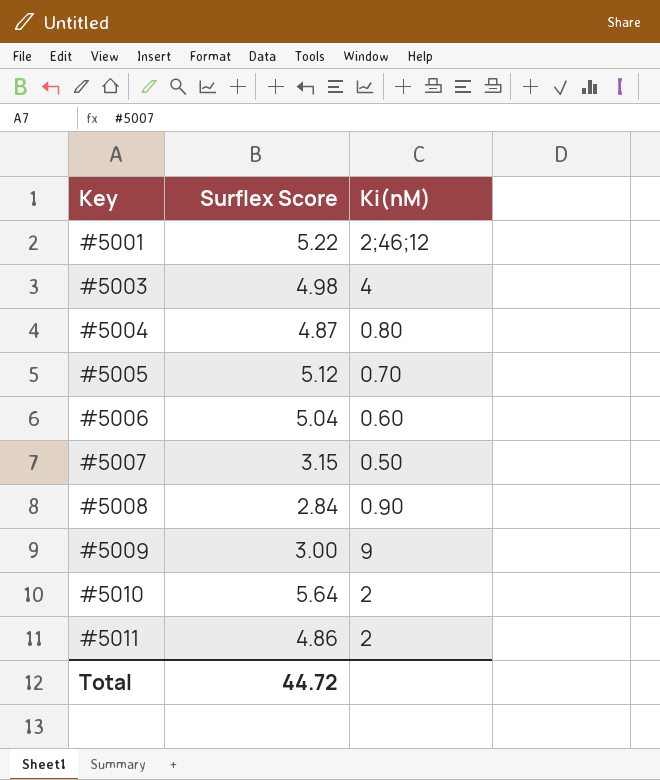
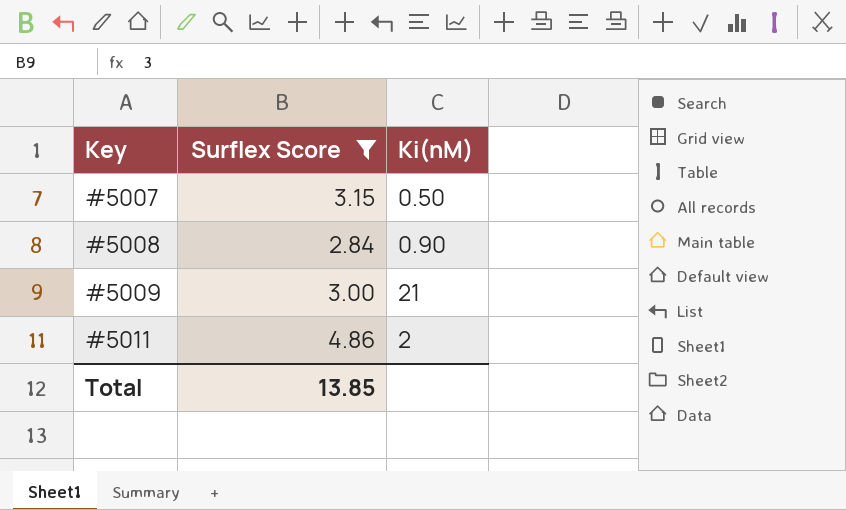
filter: none -> Surflex Score <= 4.86
#5009 | Ki(nM): 9 -> 21
Total | Surflex Score: 44.72 -> 13.85

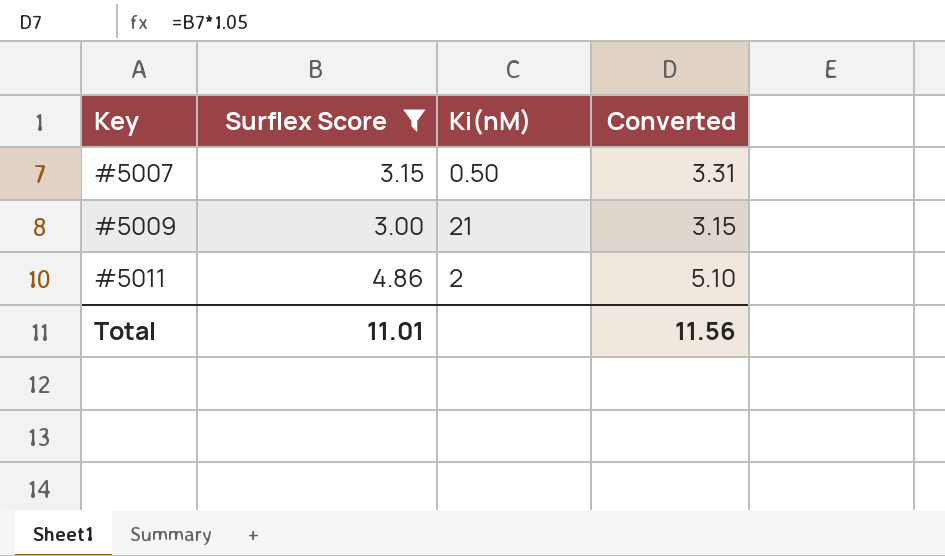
column Converted | formula: none -> [Surflex Score] * 1.05
row #5008: 2.84 | 0.90 -> none
Total | Surflex Score: 13.85 -> 11.01

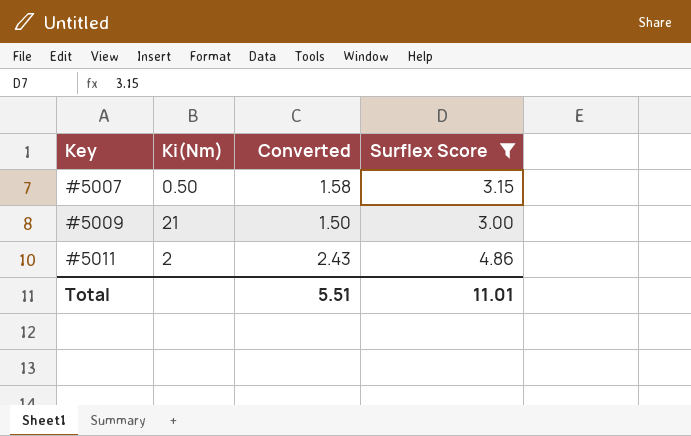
column name: Ki(nM) -> Ki(Nm)
column Converted | formula: [Surflex Score] * 1.05 -> [Surflex Score] * 0.5
column Surflex Score | position: 2 -> 4
Total | Converted: 11.56 -> 5.51

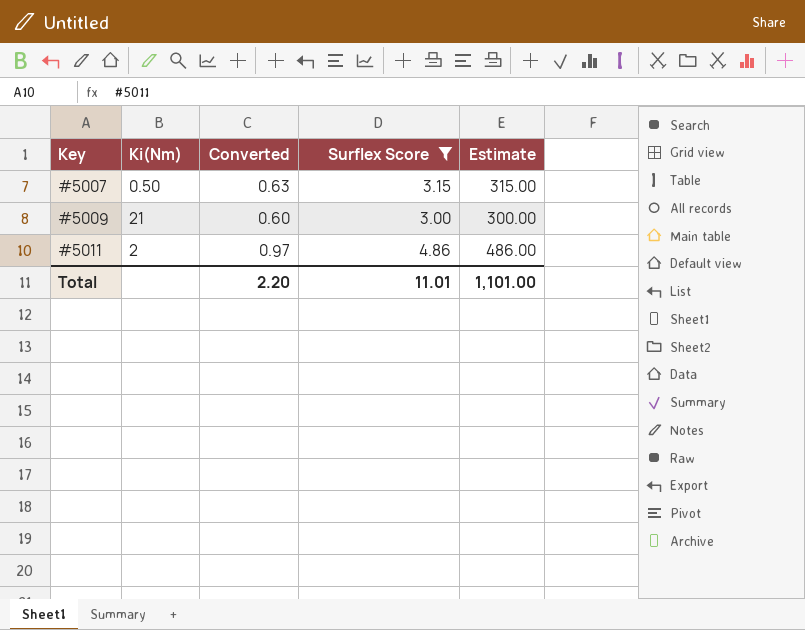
column Converted | formula: [Surflex Score] * 0.5 -> [Surflex Score] * 0.2
column Estimate | formula: none -> [Surflex Score] * 100
Total | Converted: 5.51 -> 2.20

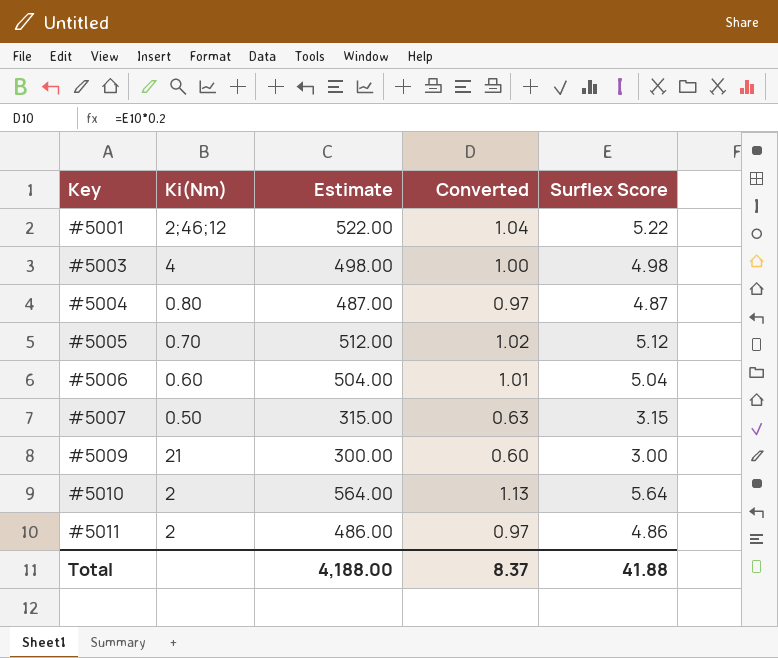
filter: Surflex Score <= 4.86 -> none
column Estimate | position: 5 -> 3
Total | Estimate: 1,101.00 -> 4,188.00
Total | Converted: 2.20 -> 8.37
Total | Surflex Score: 11.01 -> 41.88

